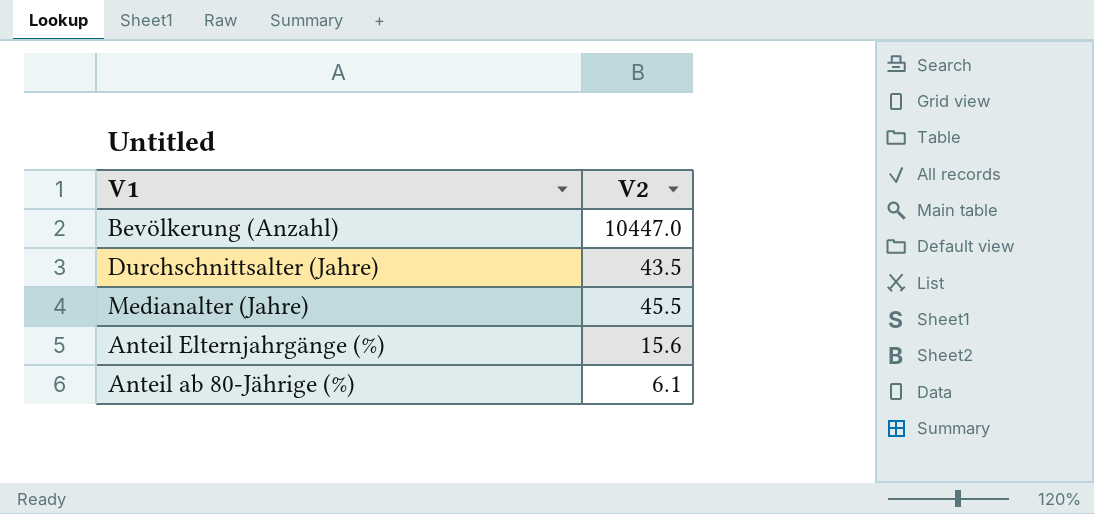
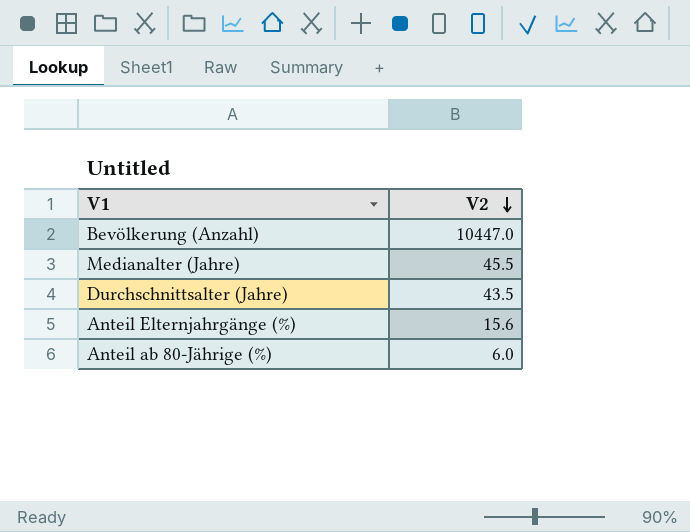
row order: none -> V2 descending
Anteil ab 80-Jährige (%) | V2: 6.1 -> 6.0

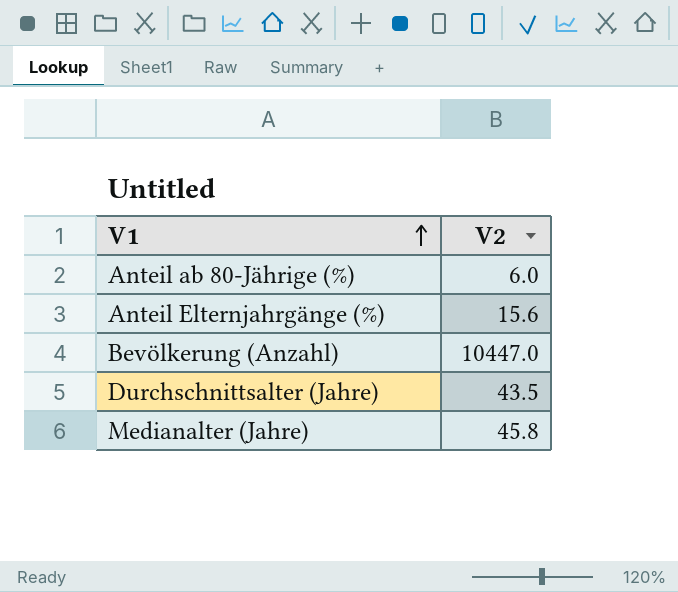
row order: V2 descending -> V1 ascending
Medianalter (Jahre) | V2: 45.5 -> 45.8

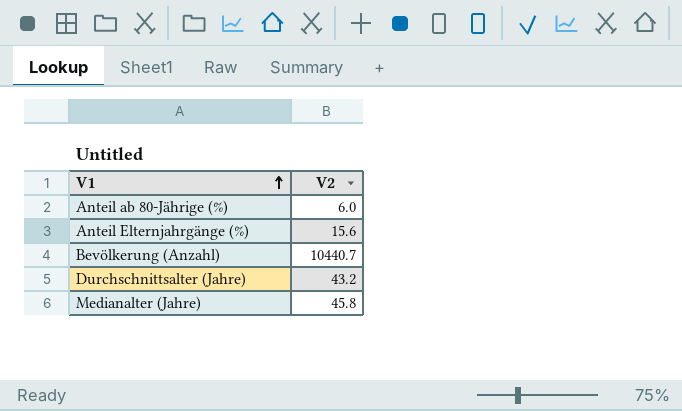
Bevölkerung (Anzahl) | V2: 10447.0 -> 10440.7
Durchschnittsalter (Jahre) | V2: 43.5 -> 43.2

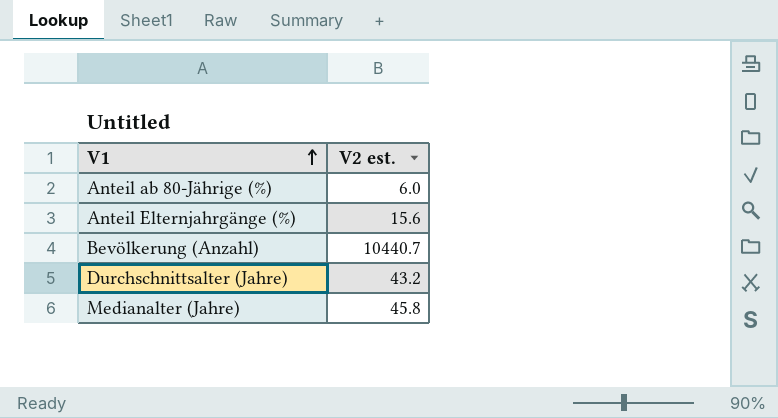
column name: V2 -> V2 est.

